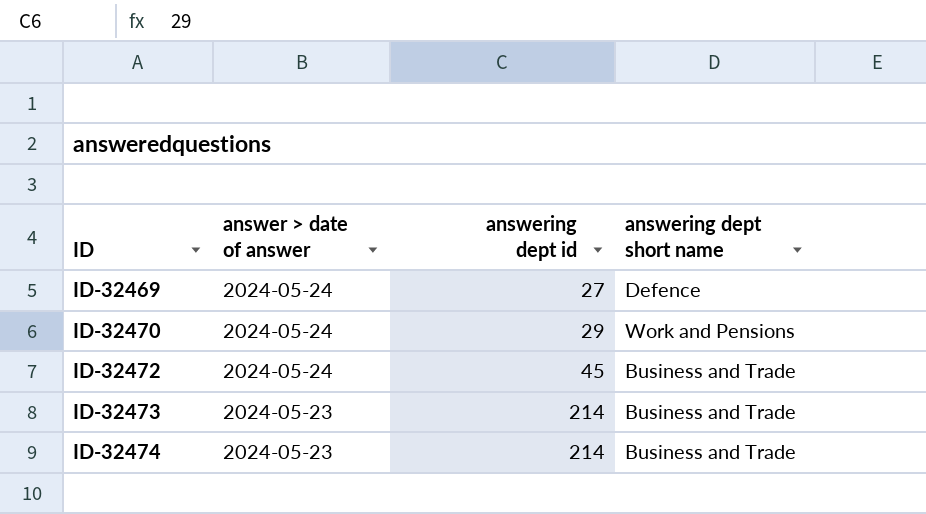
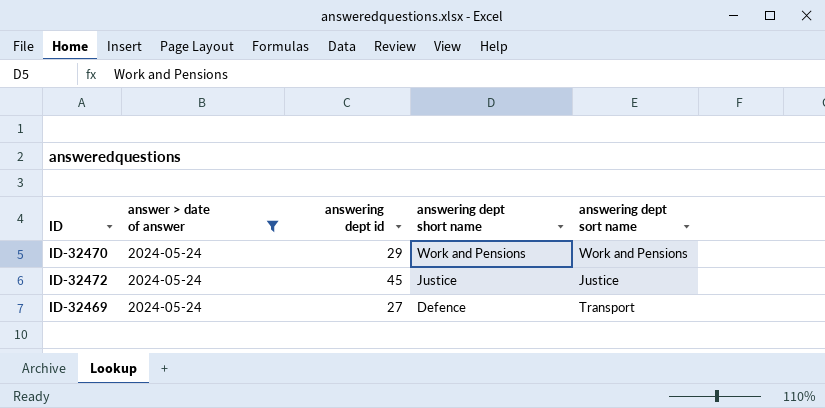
filter: none -> answer > date of answer = 2024-05-24
row order: ID ascending -> answering dept short name descending
column answering dept sort name | position: none -> 5
ID-32472 | answering dept short name: Business and Trade -> Justice

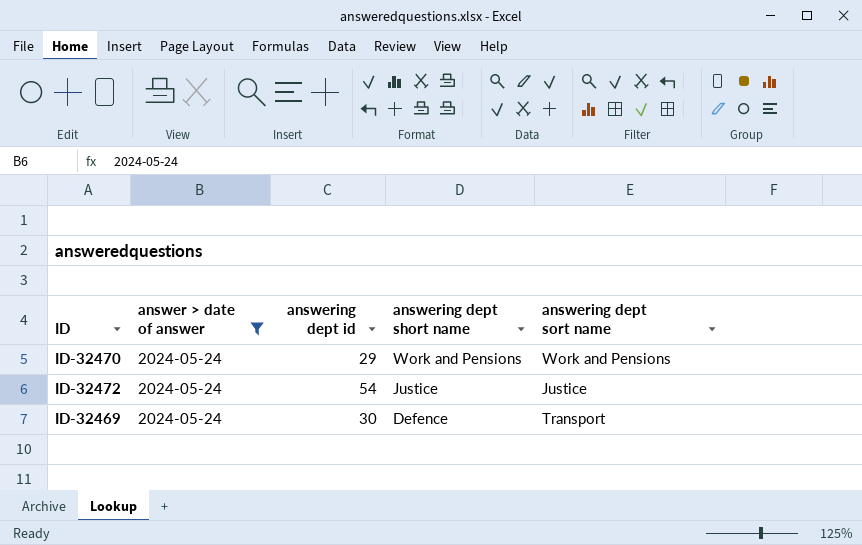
ID-32472 | answering dept id: 45 -> 54
ID-32469 | answering dept id: 27 -> 30

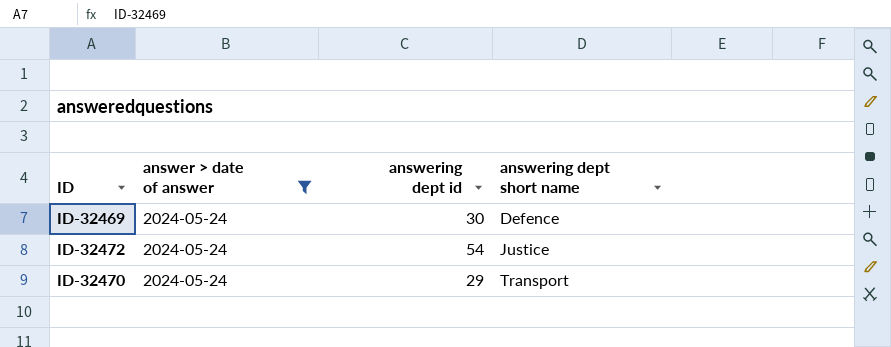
row order: answering dept short name descending -> answering dept short name ascending
column answering dept sort name | position: 5 -> none
ID-32470 | answering dept short name: Work and Pensions -> Transport

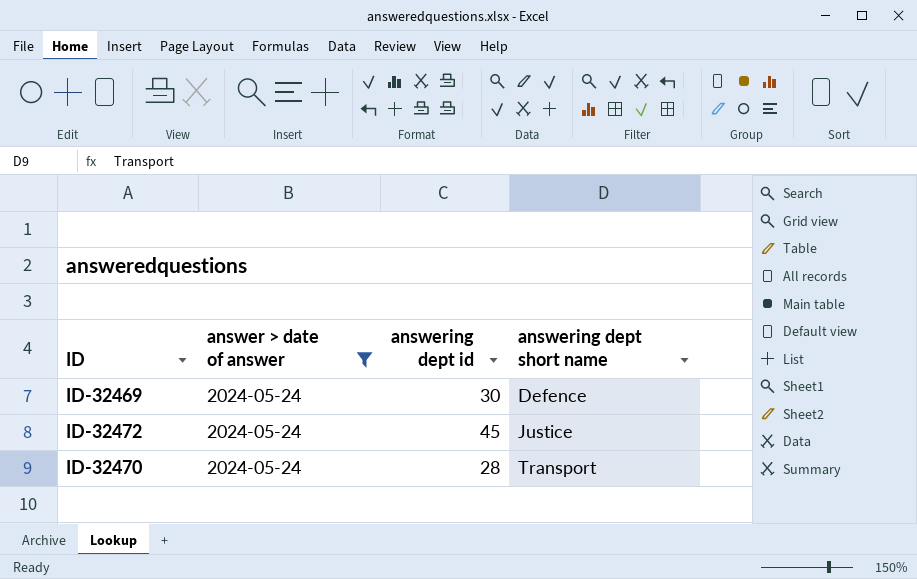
ID-32472 | answering dept id: 54 -> 45
ID-32470 | answering dept id: 29 -> 28

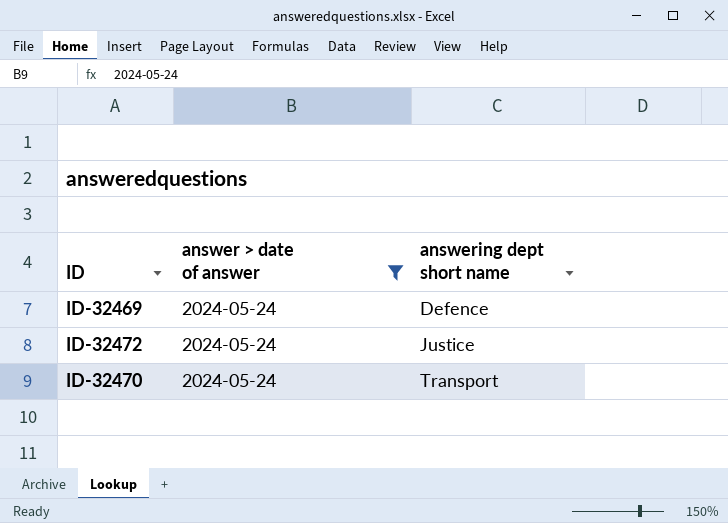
column answering dept id | position: 3 -> none

